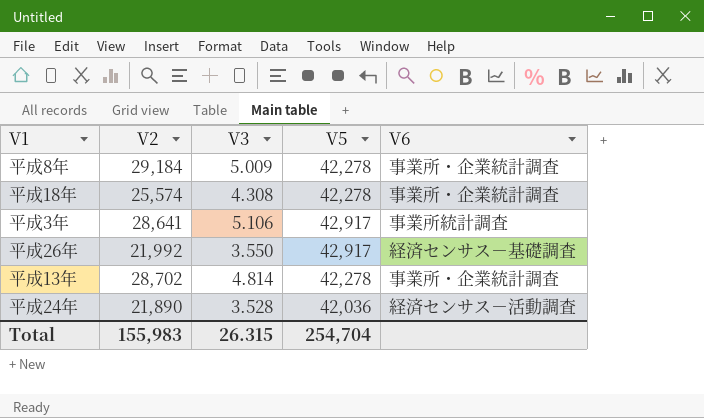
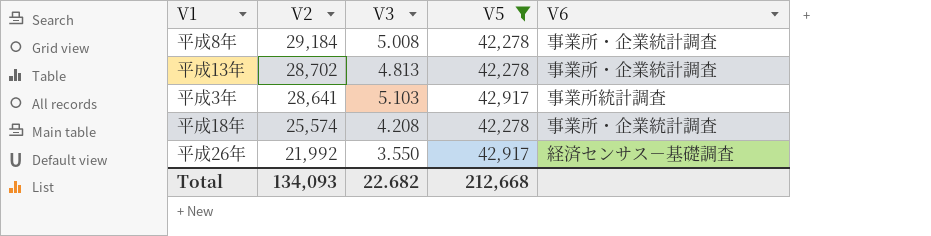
filter: none -> V5 != 42,036
row order: none -> V2 descending
平成8年 | V3: 5.009 -> 5.008
平成13年 | V3: 4.814 -> 4.813
平成3年 | V3: 5.106 -> 5.103
平成18年 | V3: 4.308 -> 4.208
Total | V2: 155,983 -> 134,093
Total | V3: 26.315 -> 22.682
Total | V5: 254,704 -> 212,668

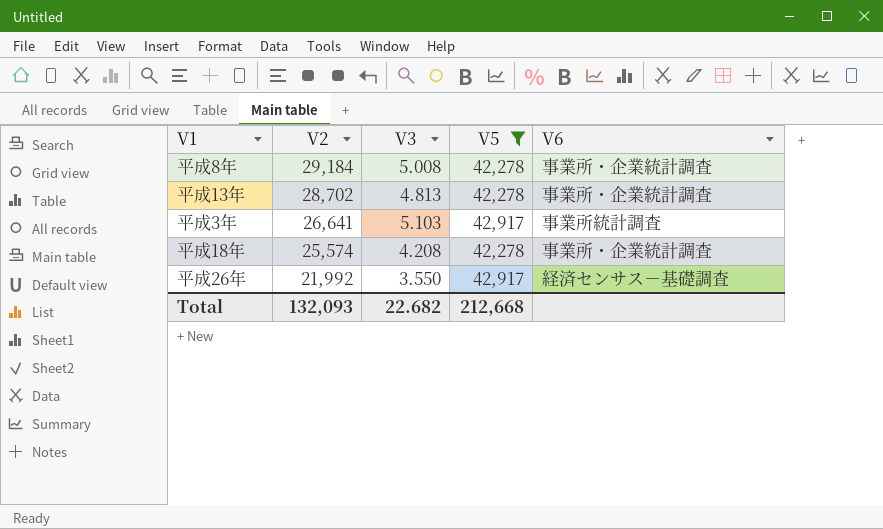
平成3年 | V2: 28,641 -> 26,641
Total | V2: 134,093 -> 132,093

